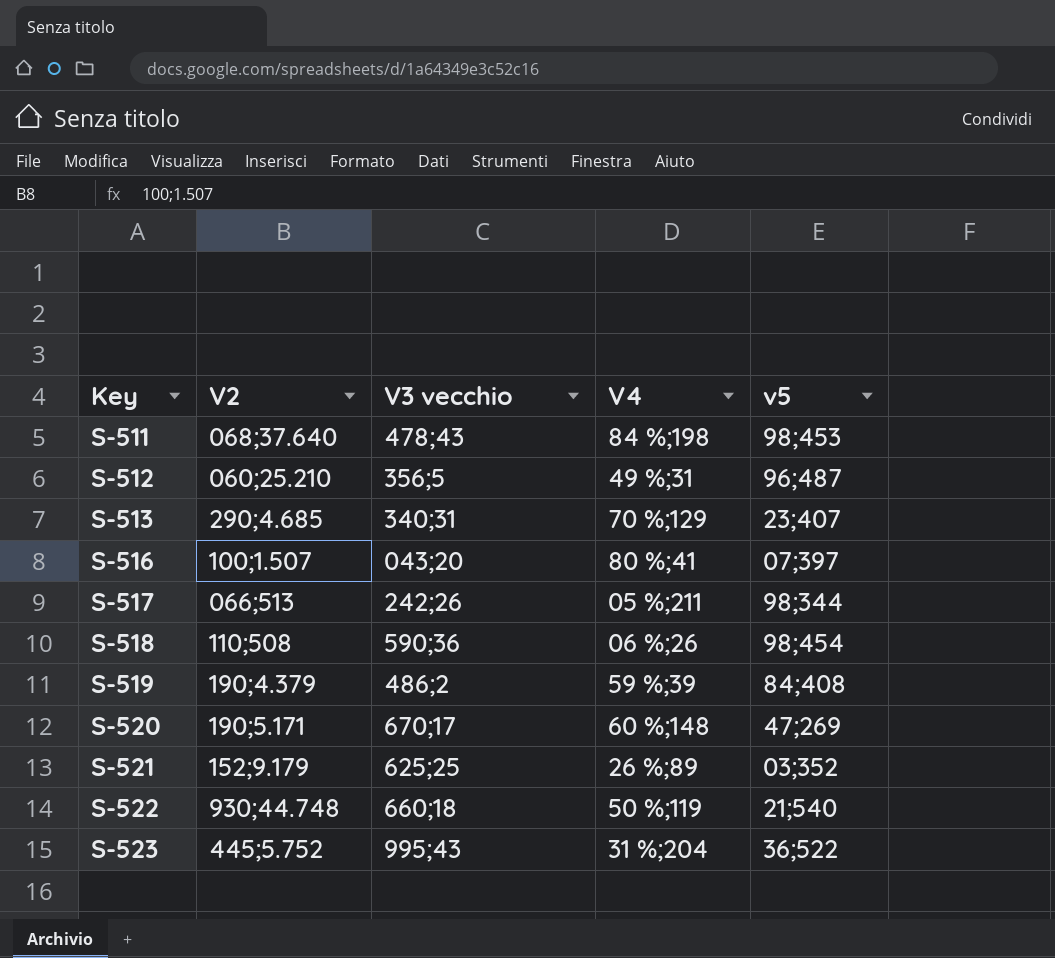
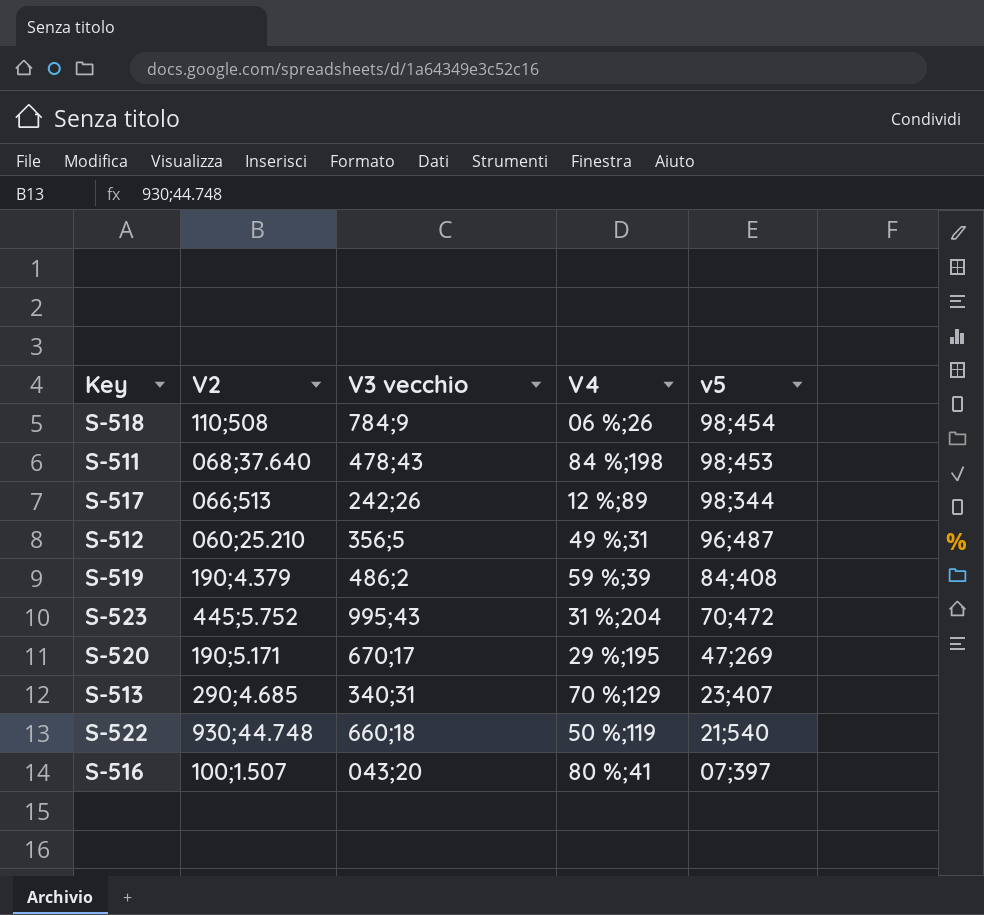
row order: Key ascending -> v5 descending
row S-521: 152;9.179 | 625;25 | 26 %;89 | 03;352 -> none
S-518 | V3 vecchio: 590;36 -> 784;9
S-517 | V4: 05 %;211 -> 12 %;89
S-523 | v5: 36;522 -> 70;472
S-520 | V4: 60 %;148 -> 29 %;195

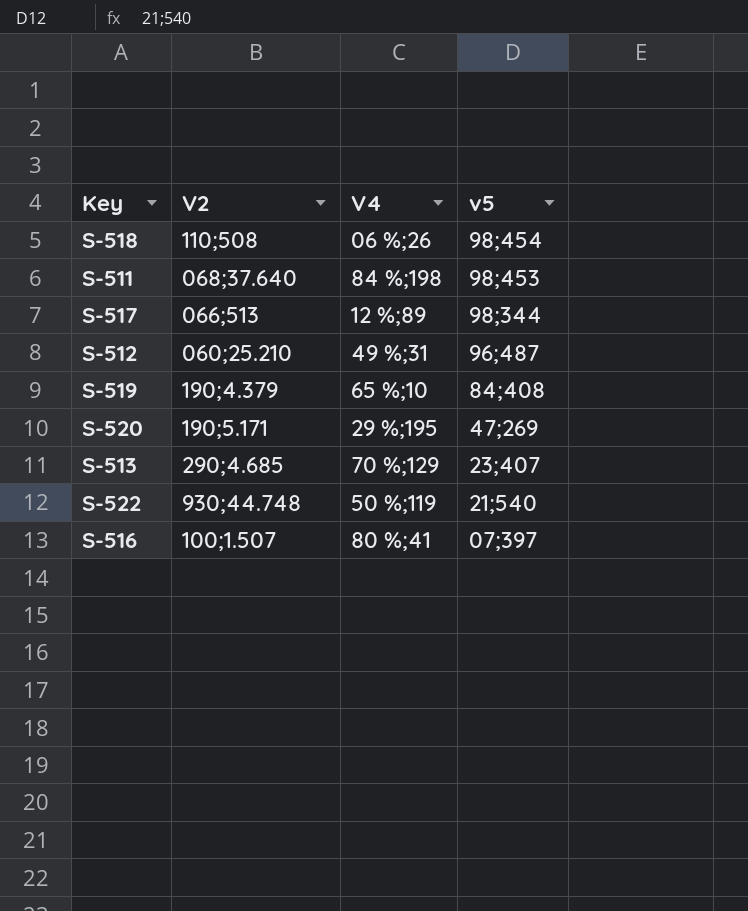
column V3 vecchio | position: 3 -> none
row S-523: 445;5.752 | 995;43 | 31 %;204 | 70;472 -> none
S-519 | V4: 59 %;39 -> 65 %;10

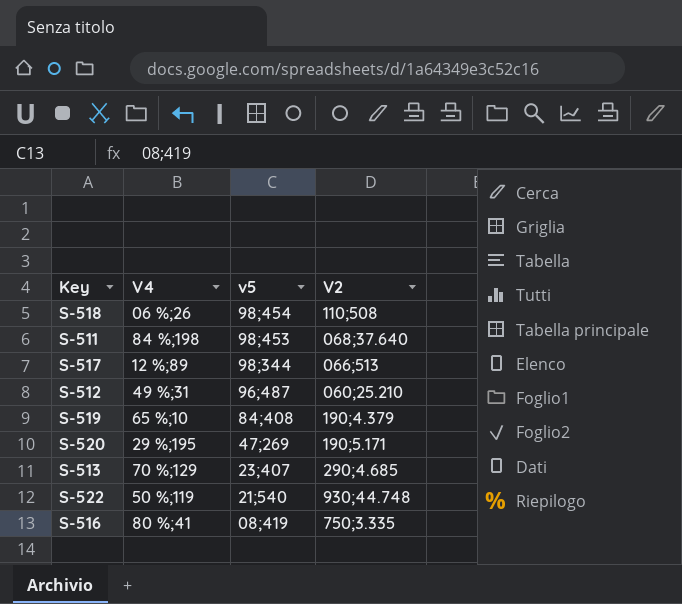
column V2 | position: 2 -> 4
S-516 | v5: 07;397 -> 08;419
S-516 | V2: 100;1.507 -> 750;3.335

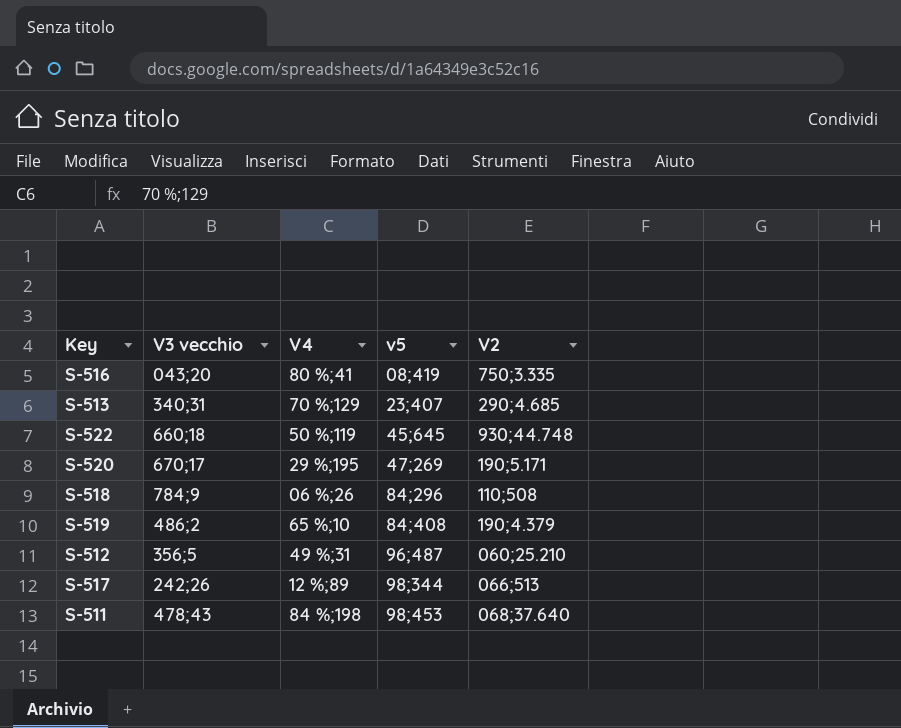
row order: v5 descending -> v5 ascending
column V3 vecchio | position: none -> 2
S-522 | v5: 21;540 -> 45;645
S-518 | v5: 98;454 -> 84;296

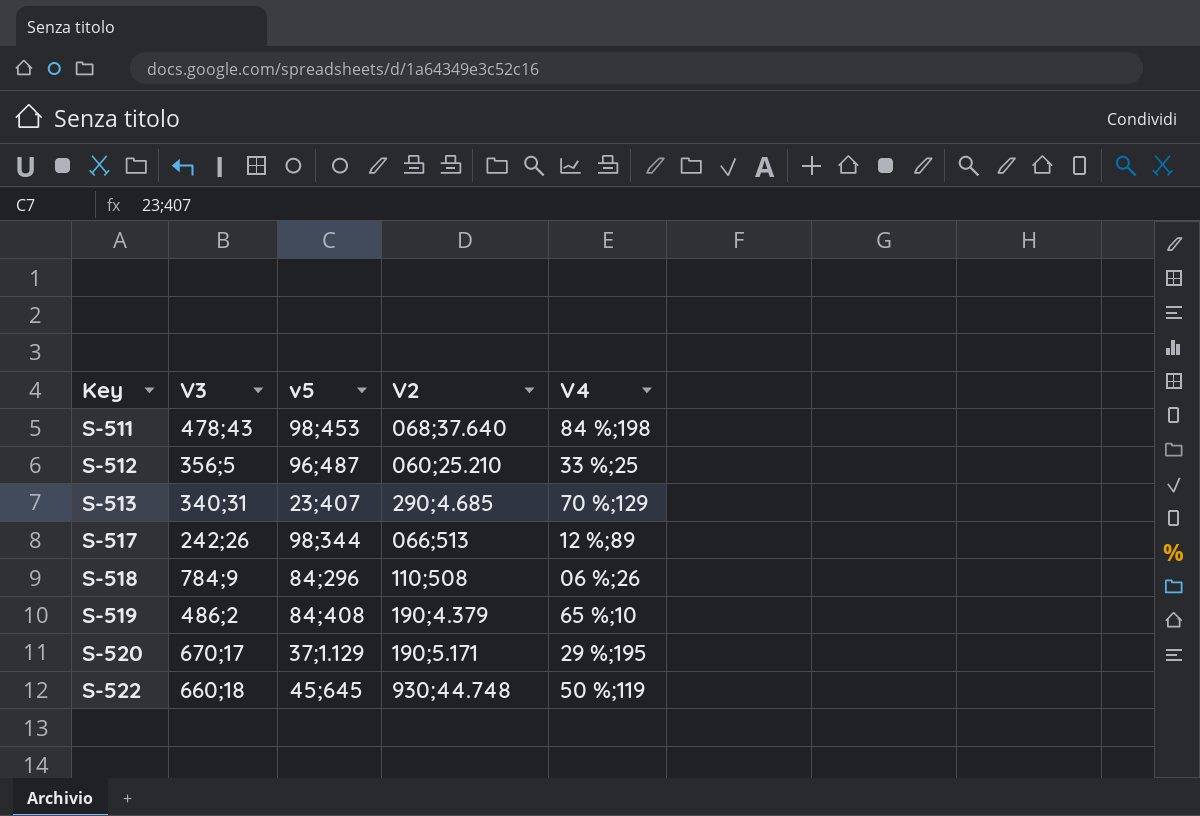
row order: v5 ascending -> Key ascending
column name: V3 vecchio -> V3
column V4 | position: 3 -> 5
row S-516: 043;20 | 80 %;41 | 08;419 | 750;3.335 -> none
S-512 | V4: 49 %;31 -> 33 %;25
S-520 | v5: 47;269 -> 37;1.129

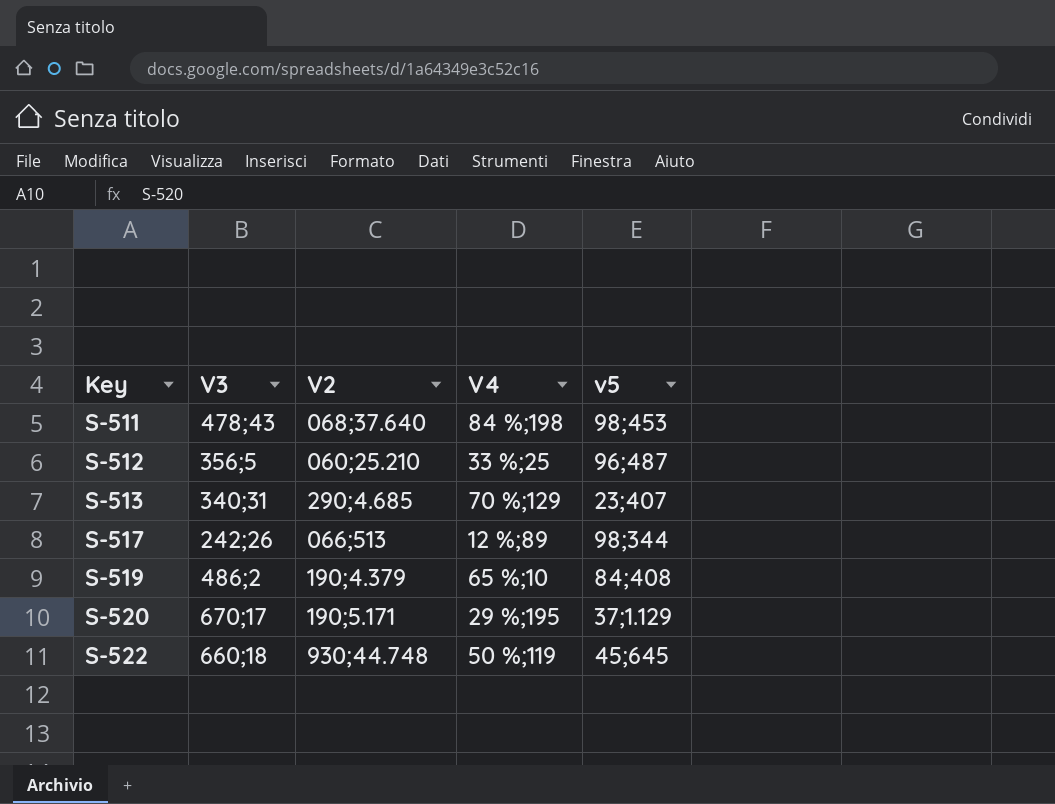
column v5 | position: 3 -> 5
row S-518: 784;9 | 84;296 | 110;508 | 06 %;26 -> none

